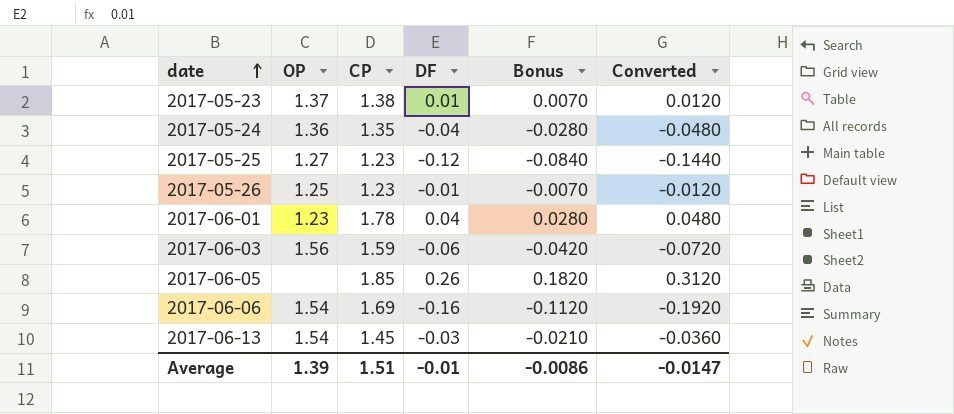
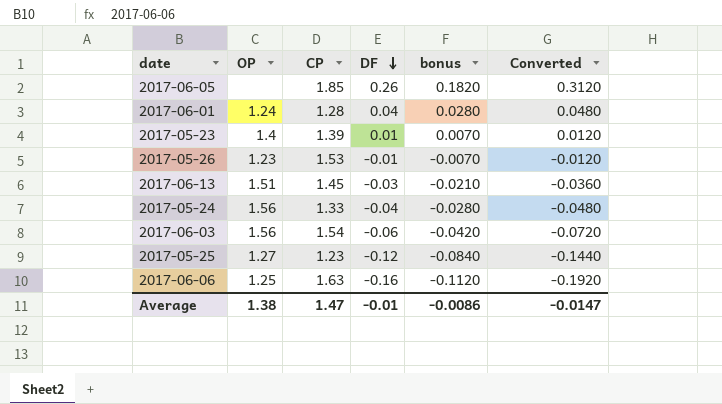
row order: date ascending -> DF descending
column name: Bonus -> bonus
2017-06-01 | OP: 1.23 -> 1.24
2017-06-01 | CP: 1.78 -> 1.28
2017-05-23 | OP: 1.37 -> 1.4
2017-05-23 | CP: 1.38 -> 1.39
2017-05-26 | OP: 1.25 -> 1.23
2017-05-26 | CP: 1.23 -> 1.53
2017-06-13 | OP: 1.54 -> 1.51
2017-05-24 | OP: 1.36 -> 1.56
2017-05-24 | CP: 1.35 -> 1.33
2017-06-03 | CP: 1.59 -> 1.54
2017-06-06 | OP: 1.54 -> 1.25
2017-06-06 | CP: 1.69 -> 1.63
Average | OP: 1.39 -> 1.38
Average | CP: 1.51 -> 1.47

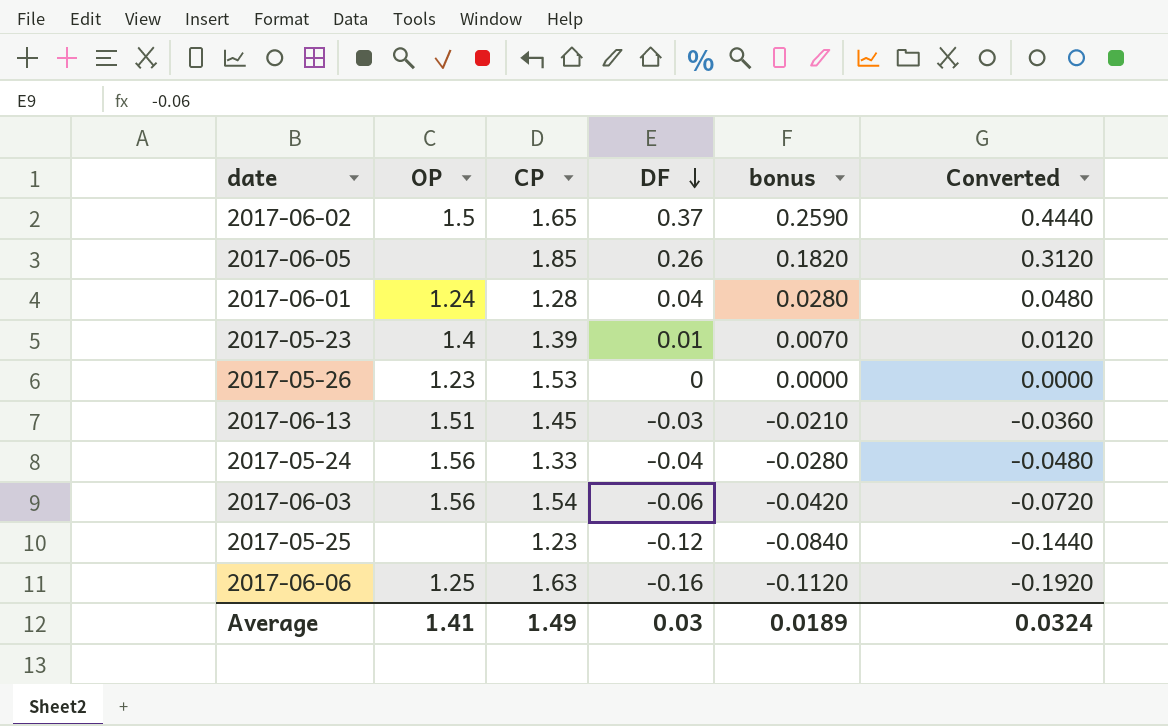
row 2017-06-02: none -> 1.5 | 1.65 | 0.37 | 0.2590 | 0.4440
2017-05-26 | DF: -0.01 -> 0
2017-05-26 | bonus: -0.0070 -> 0.0000
2017-05-26 | Converted: -0.0120 -> 0.0000
2017-05-25 | OP: 1.27 -> none
Average | OP: 1.38 -> 1.41
Average | CP: 1.47 -> 1.49
Average | DF: -0.01 -> 0.03
Average | bonus: -0.0086 -> 0.0189
Average | Converted: -0.0147 -> 0.0324

